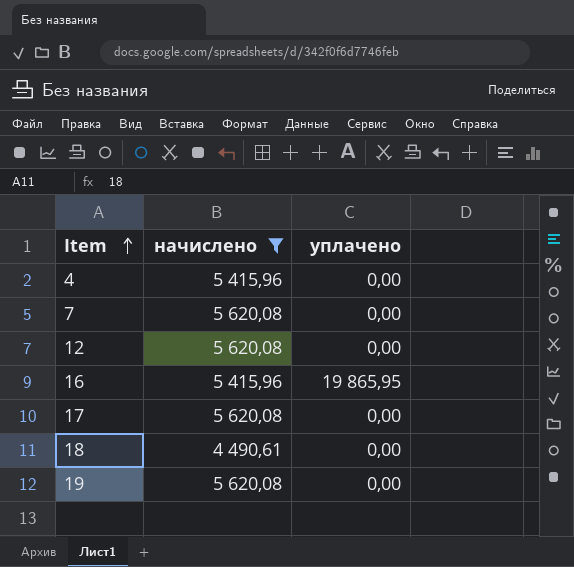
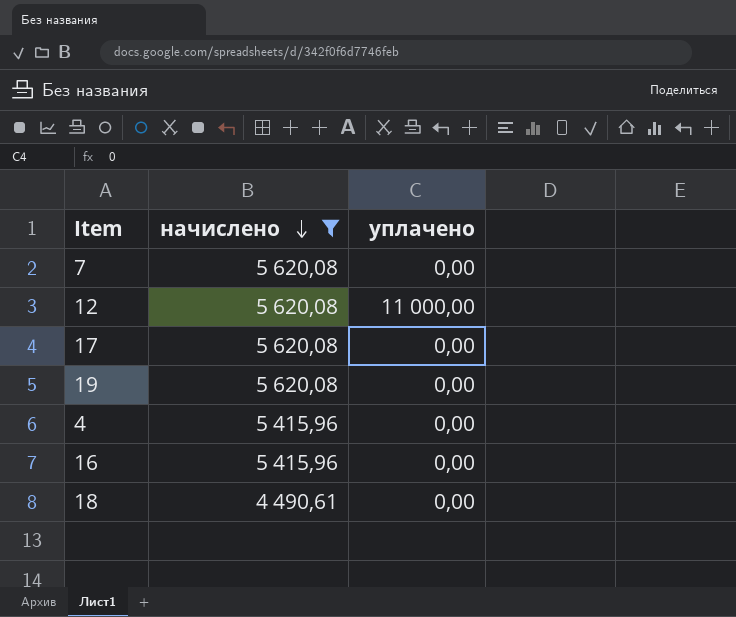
row order: Item ascending -> начислено descending
12 | уплачено: 0,00 -> 11 000,00
16 | уплачено: 19 865,95 -> 0,00

